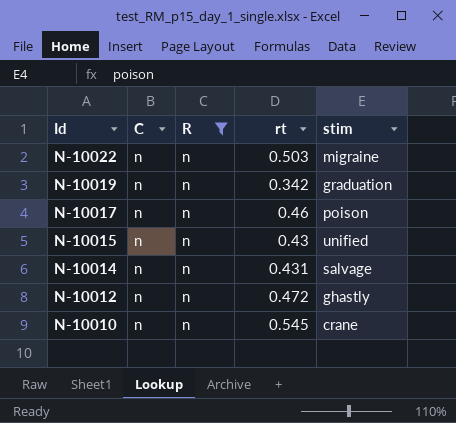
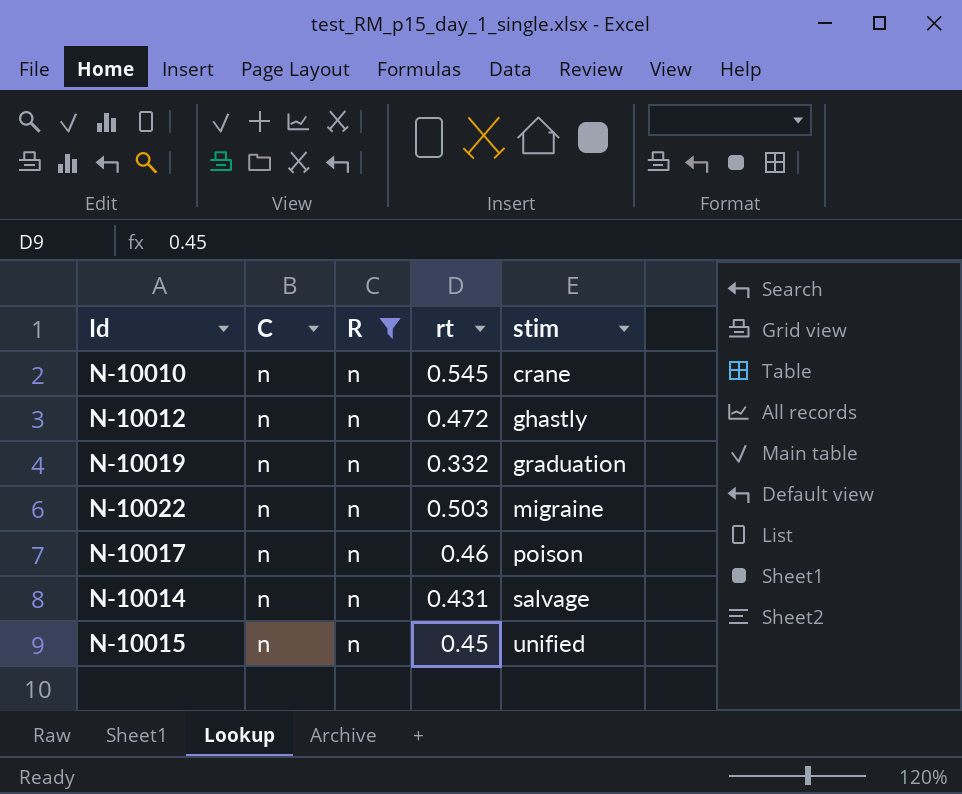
row order: Id descending -> stim ascending
N-10019 | rt: 0.342 -> 0.332
N-10015 | rt: 0.43 -> 0.45

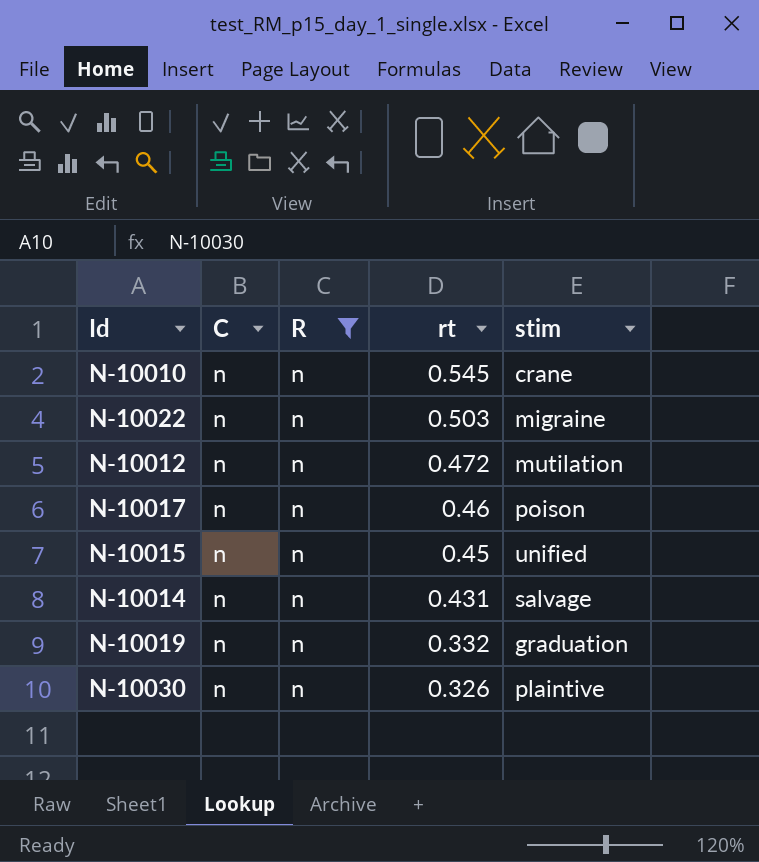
row order: stim ascending -> rt descending
N-10012 | stim: ghastly -> mutilation
row N-10030: none -> n | n | 0.326 | plaintive

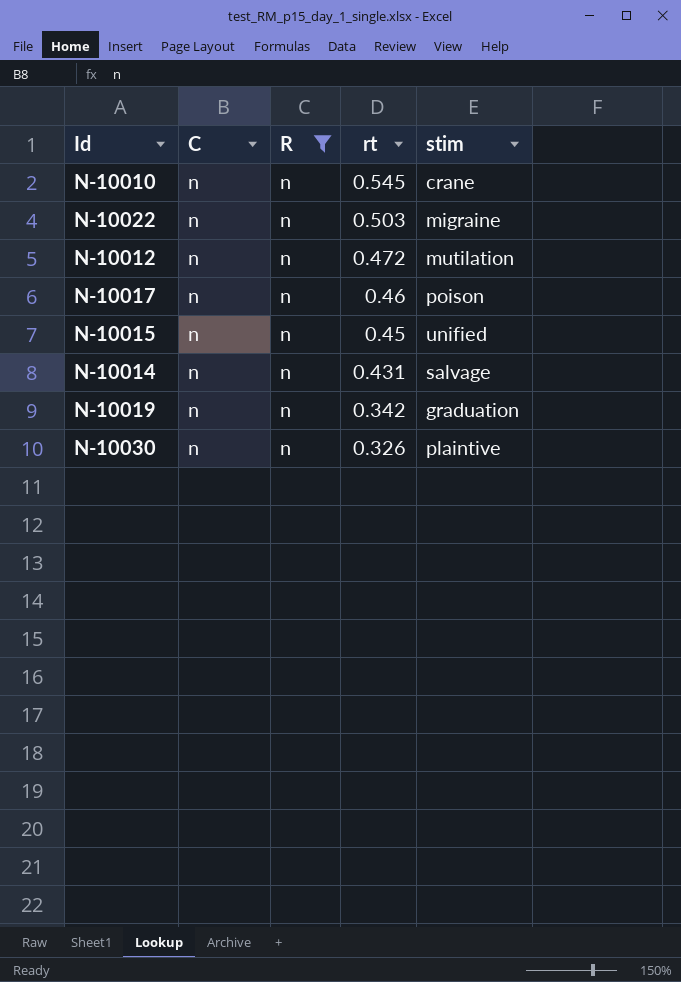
N-10019 | rt: 0.332 -> 0.342

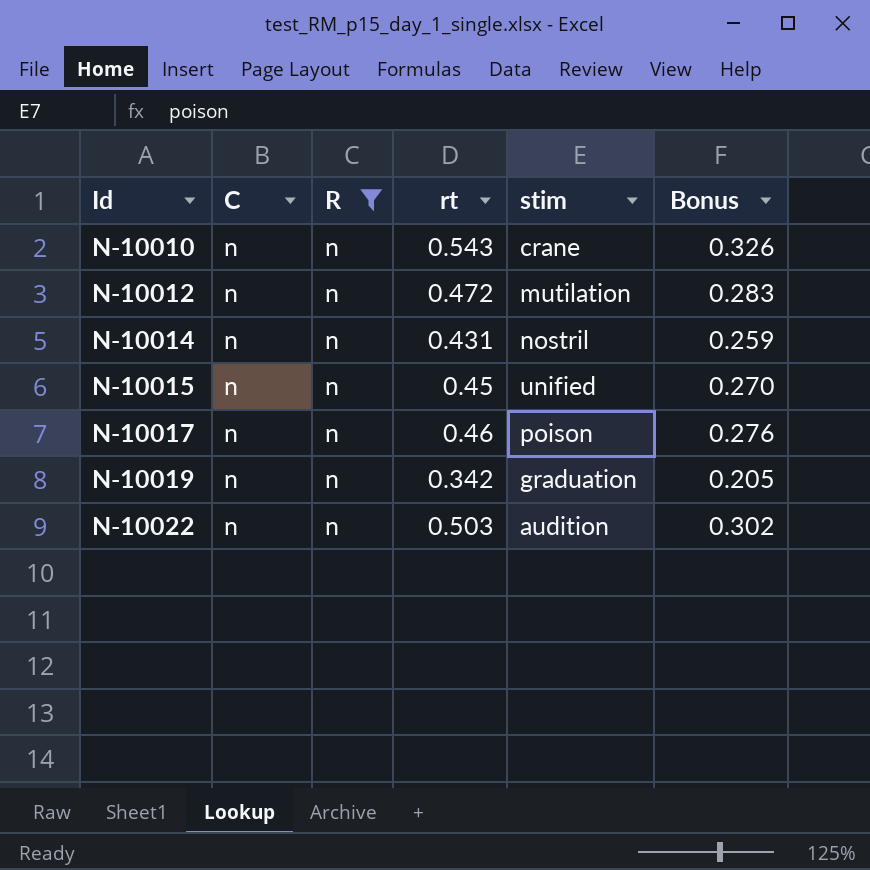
row order: rt descending -> Id ascending
column Bonus | formula: none -> [rt] * 0.6
row N-10030: n | n | 0.326 | plaintive -> none
N-10010 | rt: 0.545 -> 0.543
N-10014 | stim: salvage -> nostril
N-10022 | stim: migraine -> audition

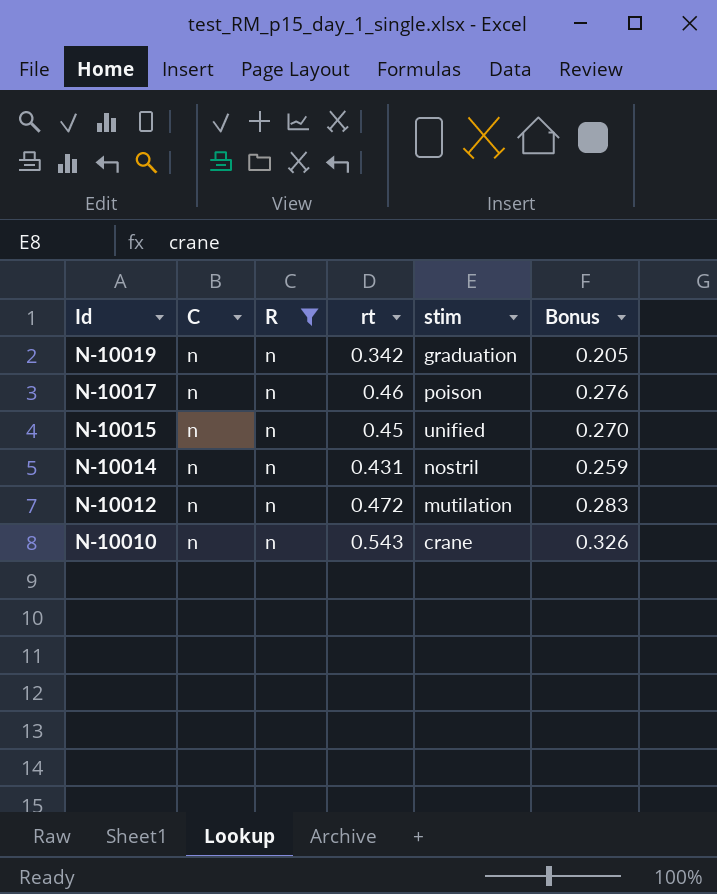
row order: Id ascending -> Id descending
row N-10022: n | n | 0.503 | audition | 0.302 -> none

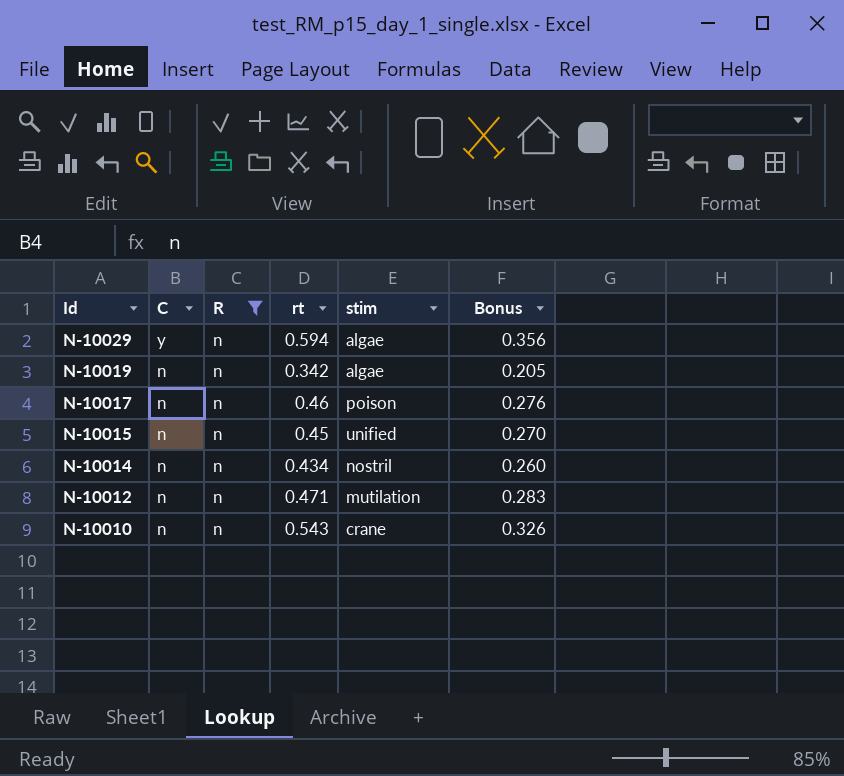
row N-10029: none -> y | n | 0.594 | algae | 0.356
N-10019 | stim: graduation -> algae
N-10014 | rt: 0.431 -> 0.434
N-10014 | Bonus: 0.259 -> 0.260
N-10012 | rt: 0.472 -> 0.471

